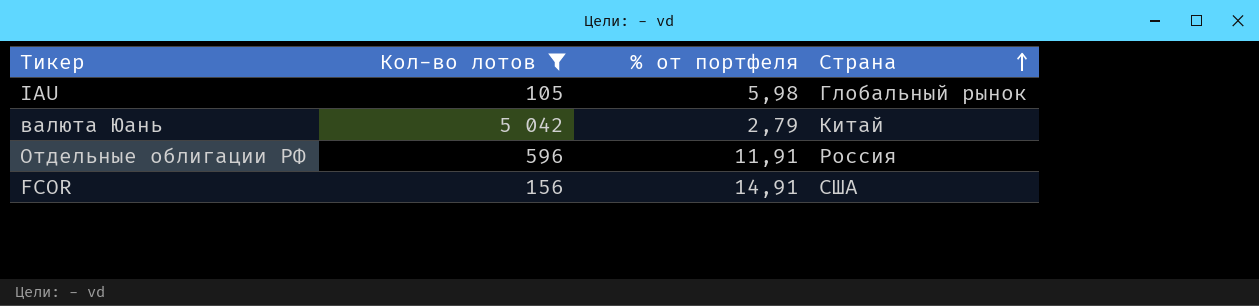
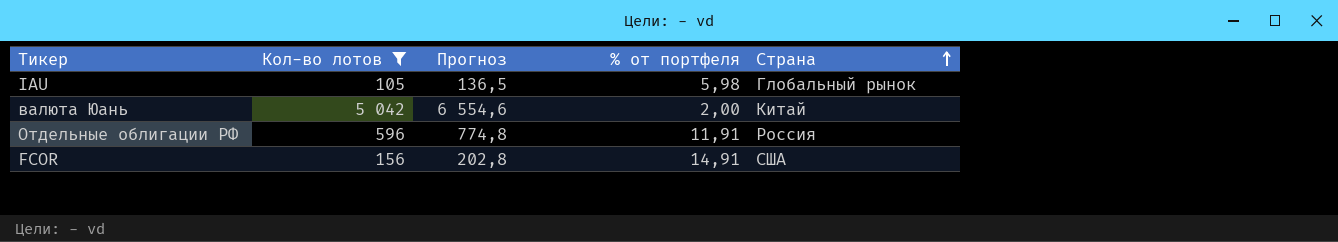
column Прогноз | formula: none -> [Кол-во лотов] * 1,3
валюта Юань | % от портфеля: 2,79 -> 2,00

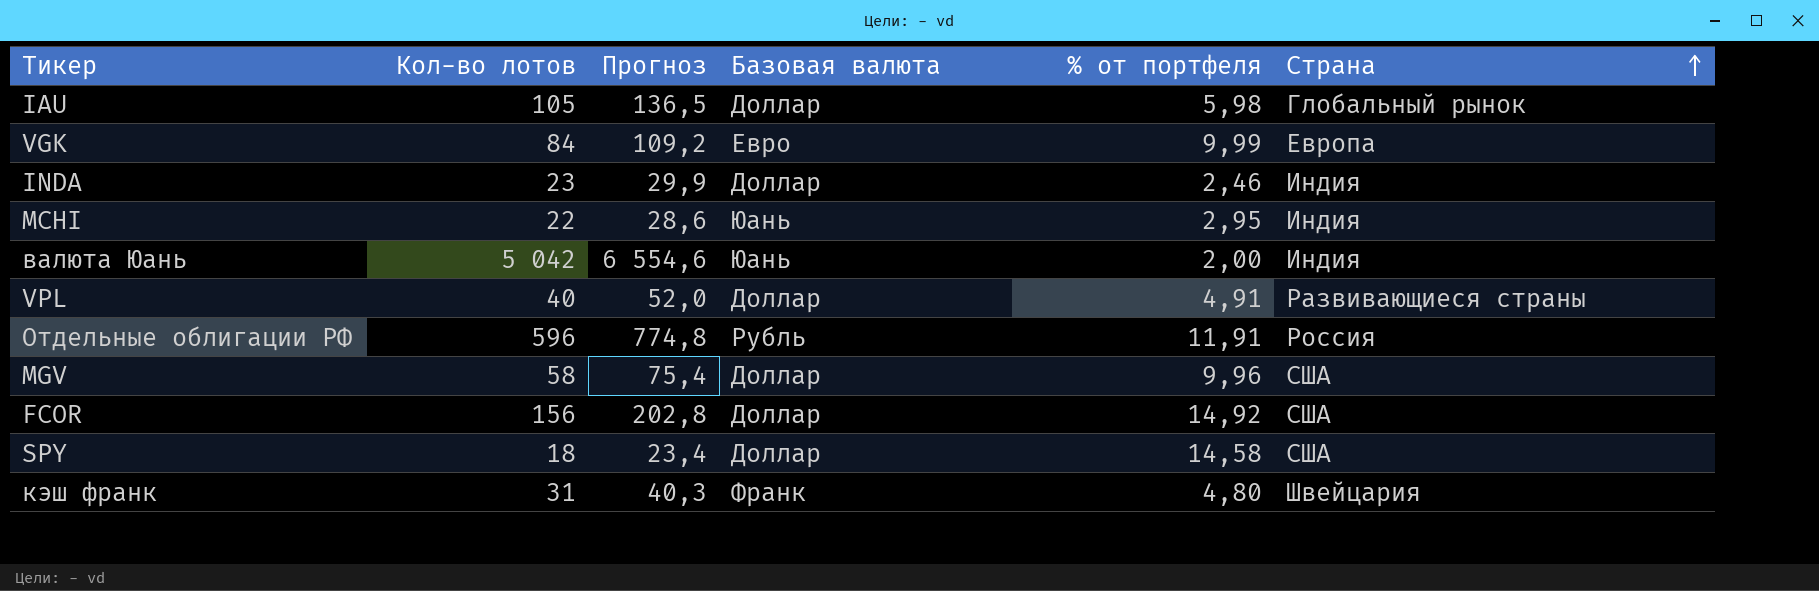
filter: Кол-во лотов >= 105 -> none
column Базовая валюта | position: none -> 4
валюта Юань | Страна: Китай -> Индия
FCOR | % от портфеля: 14,91 -> 14,92

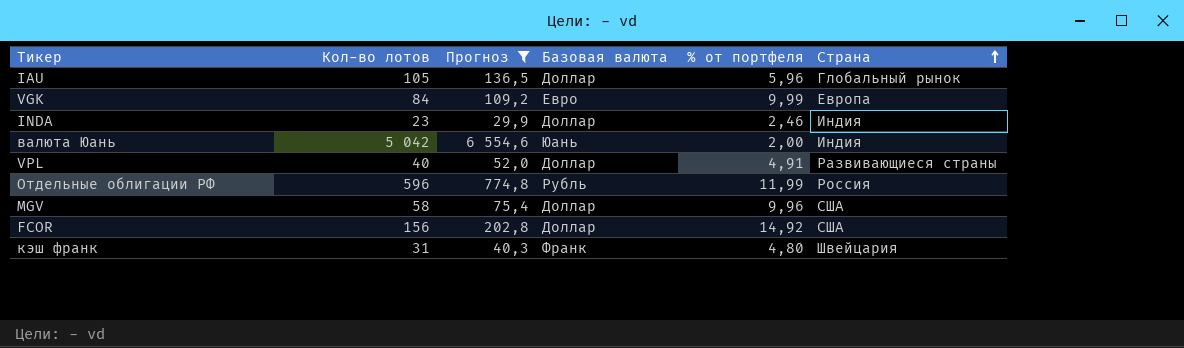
filter: none -> Прогноз >= 29,9
IAU | % от портфеля: 5,98 -> 5,96
Отдельные облигации РФ | % от портфеля: 11,91 -> 11,99

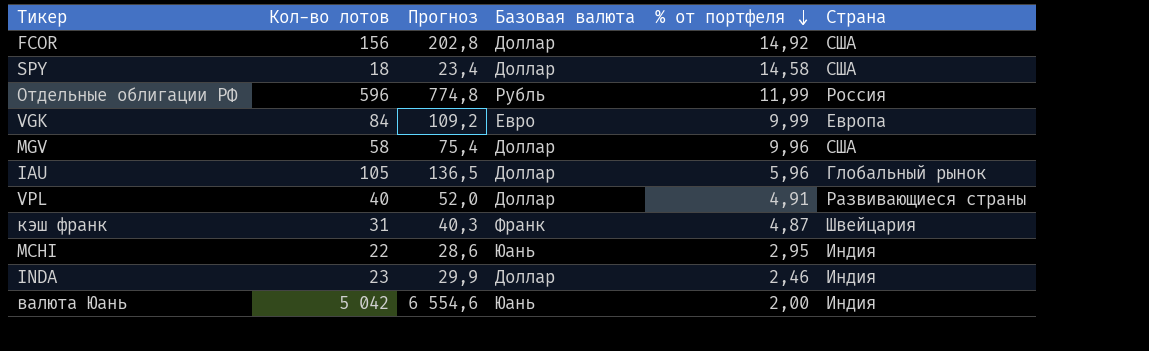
filter: Прогноз >= 29,9 -> none
row order: Страна ascending -> % от портфеля descending
кэш франк | % от портфеля: 4,80 -> 4,87

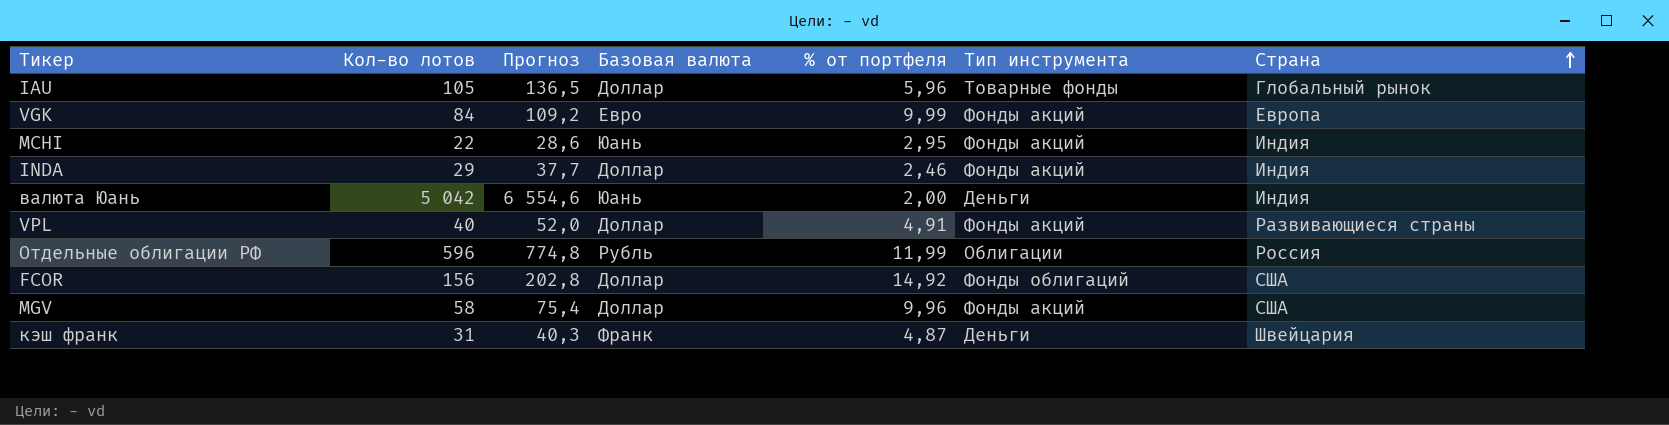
row order: % от портфеля descending -> Страна ascending
column Тип инструмента | position: none -> 6
row SPY: 18 | 23,4 | Доллар | 14,58 | США -> none
INDA | Кол-во лотов: 23 -> 29
INDA | Прогноз: 29,9 -> 37,7

